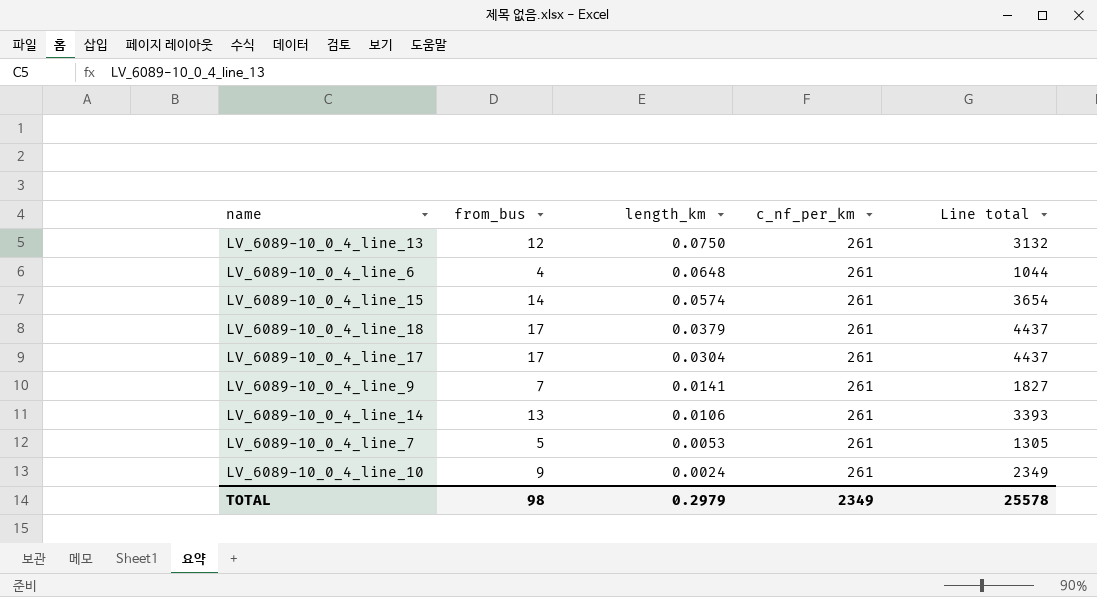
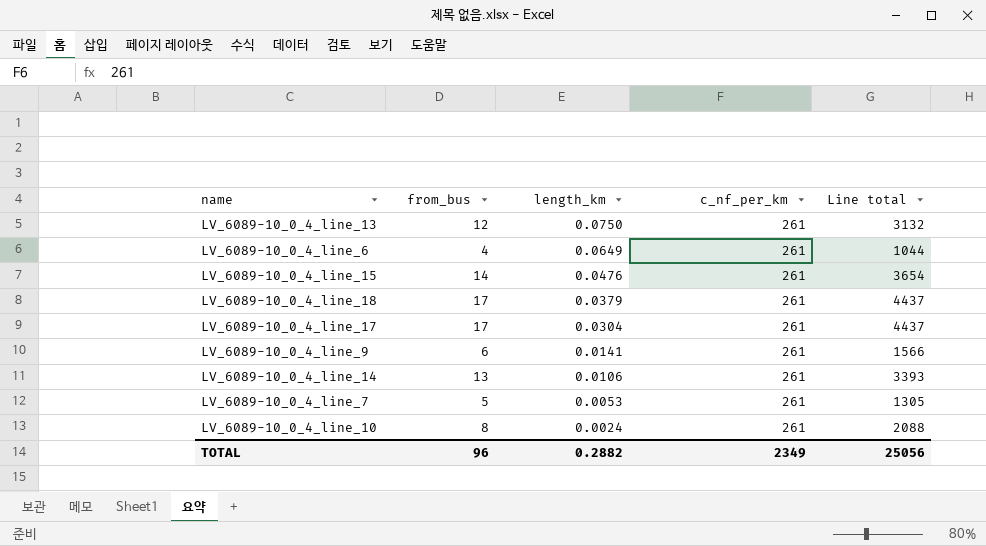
LV_6089-10_0_4_line_6 | length_km: 0.0648 -> 0.0649
LV_6089-10_0_4_line_15 | length_km: 0.0574 -> 0.0476
LV_6089-10_0_4_line_9 | from_bus: 7 -> 6
LV_6089-10_0_4_line_9 | Line total: 1827 -> 1566
LV_6089-10_0_4_line_10 | from_bus: 9 -> 8
LV_6089-10_0_4_line_10 | Line total: 2349 -> 2088
TOTAL | from_bus: 98 -> 96
TOTAL | length_km: 0.2979 -> 0.2882
TOTAL | Line total: 25578 -> 25056

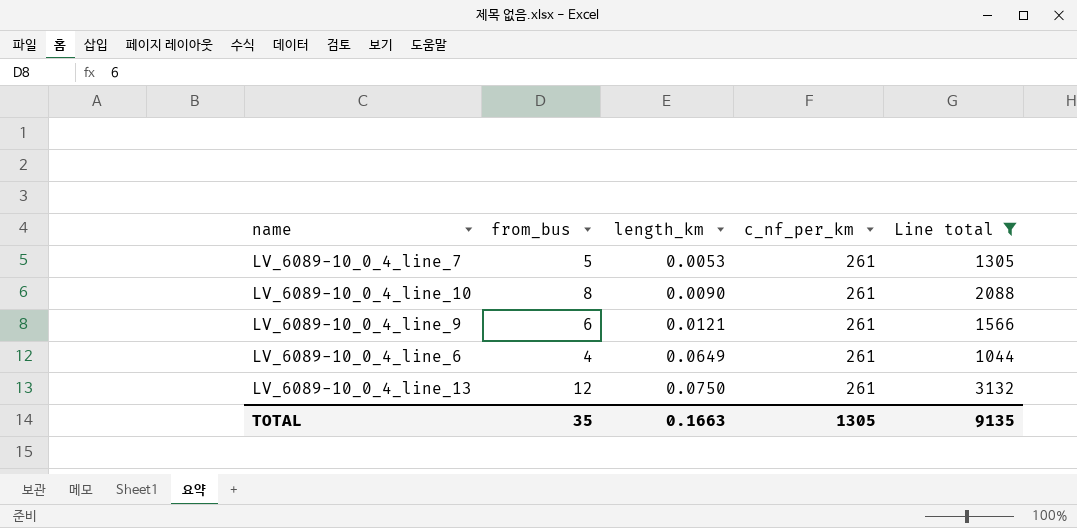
filter: none -> Line total <= 3132
row order: length_km descending -> length_km ascending
LV_6089-10_0_4_line_10 | length_km: 0.0024 -> 0.0090
LV_6089-10_0_4_line_9 | length_km: 0.0141 -> 0.0121
TOTAL | from_bus: 96 -> 35
TOTAL | length_km: 0.2882 -> 0.1663
TOTAL | c_nf_per_km: 2349 -> 1305
TOTAL | Line total: 25056 -> 9135

